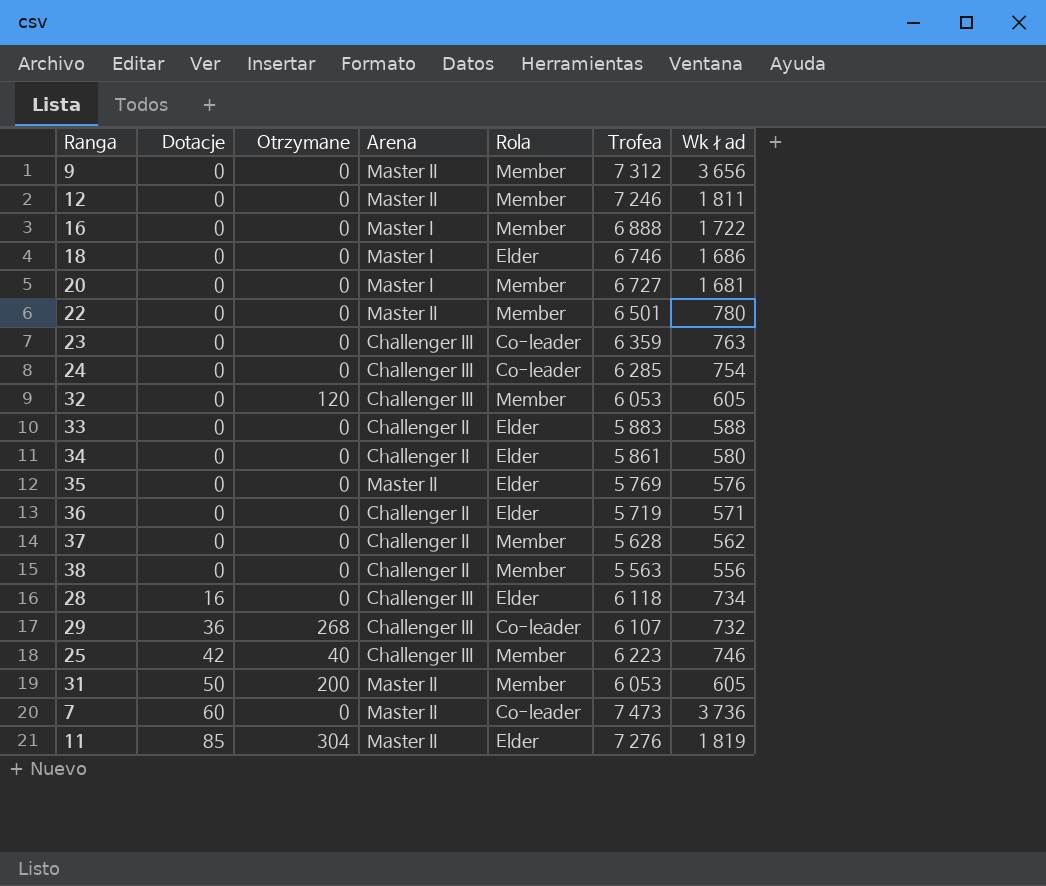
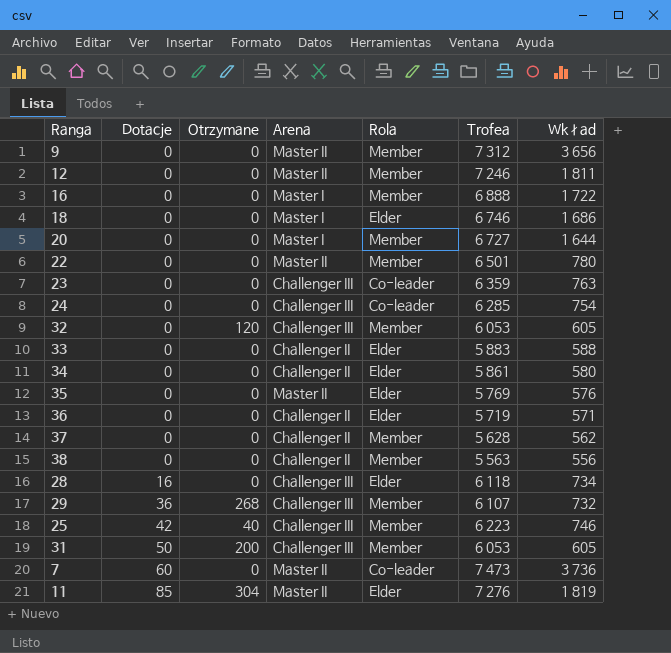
20 | Wkład: 1 681 -> 1 644
29 | Rola: Co-leader -> Member
31 | Arena: Master II -> Challenger III

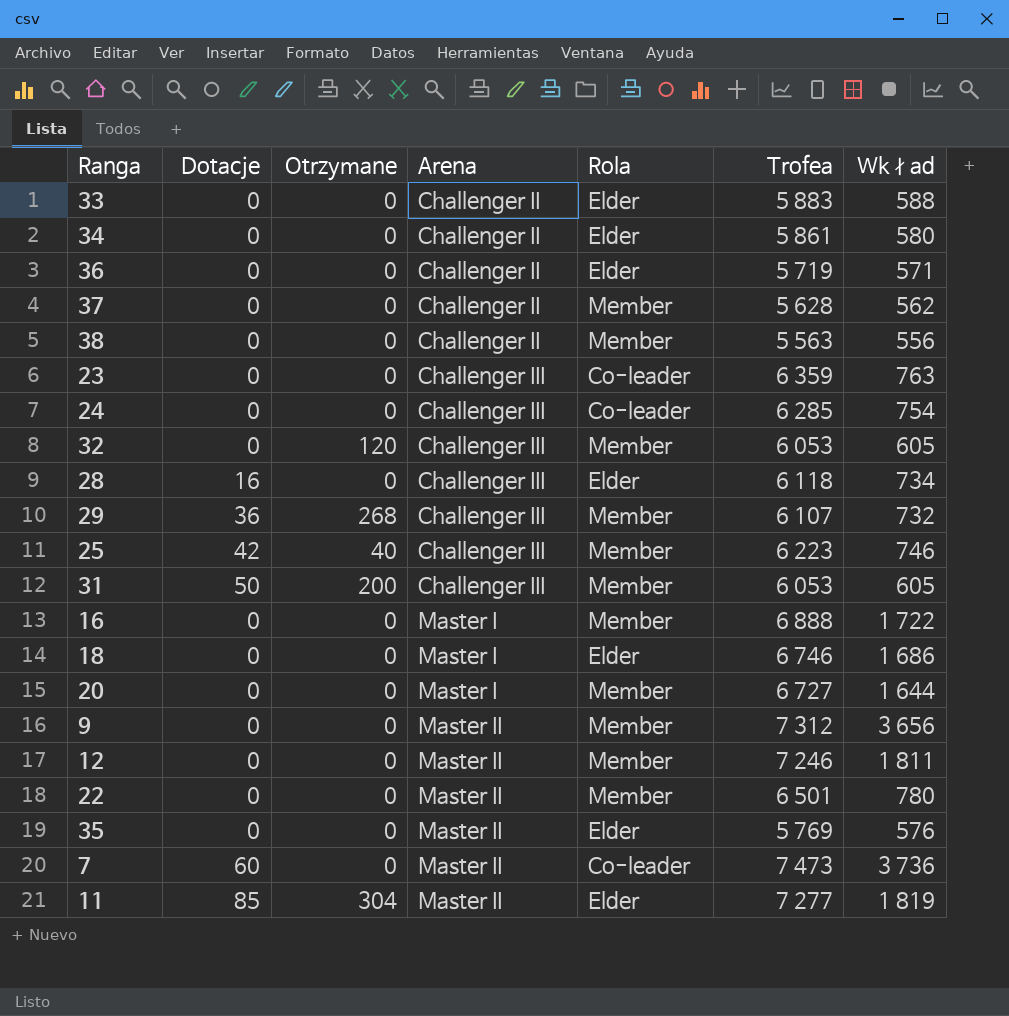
row order: Dotacje ascending -> Arena ascending
11 | Trofea: 7 276 -> 7 277

